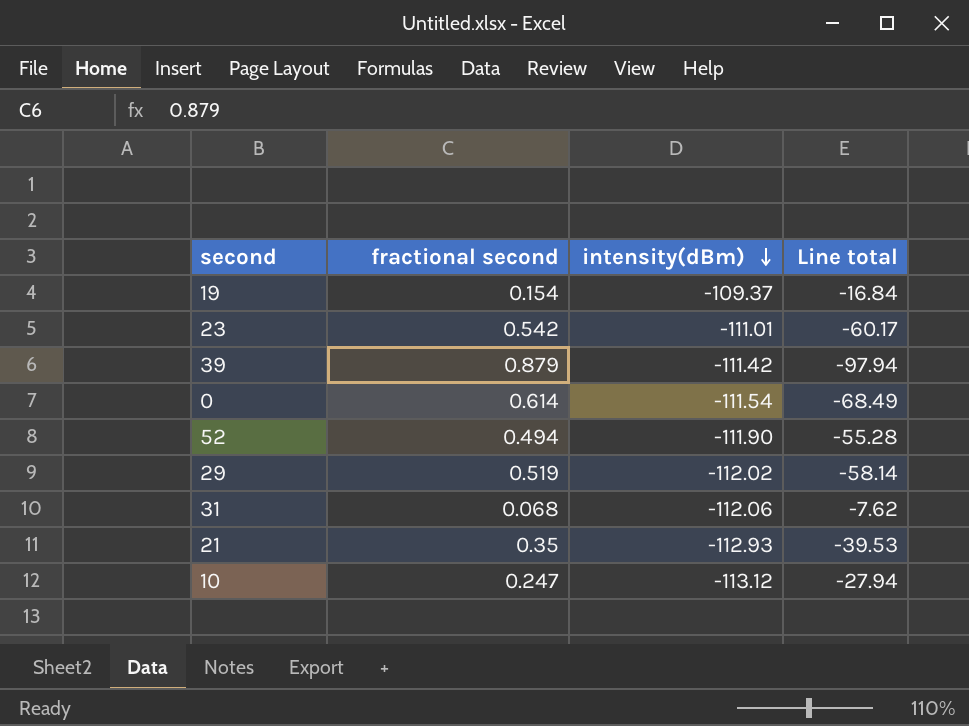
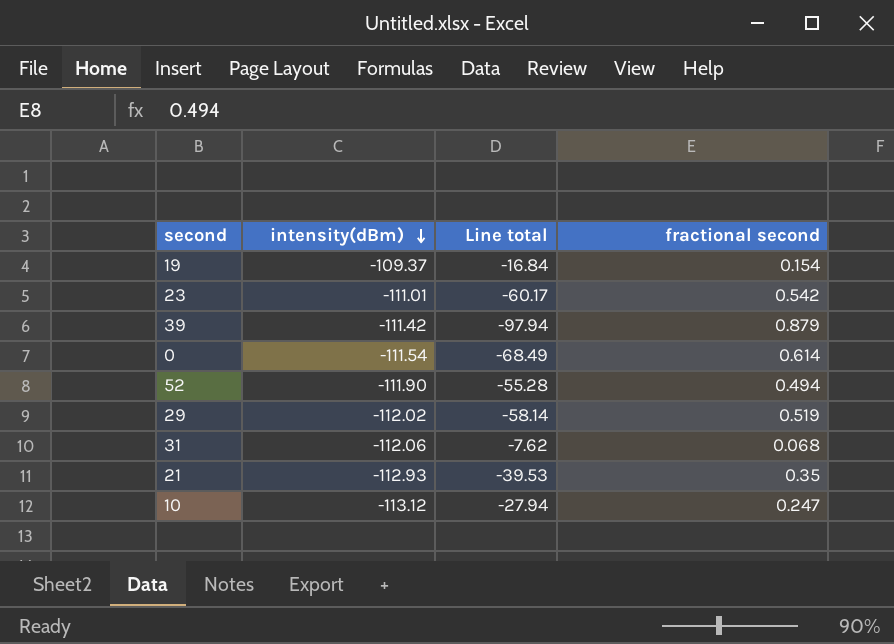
column fractional second | position: 2 -> 4

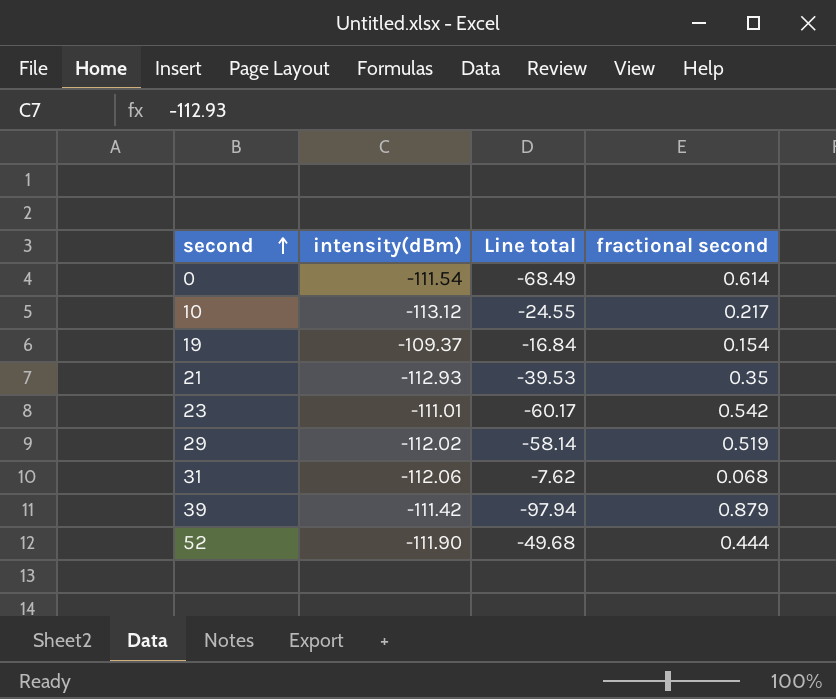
row order: intensity(dBm) descending -> second ascending
10 | Line total: -27.94 -> -24.55
10 | fractional second: 0.247 -> 0.217
52 | Line total: -55.28 -> -49.68
52 | fractional second: 0.494 -> 0.444

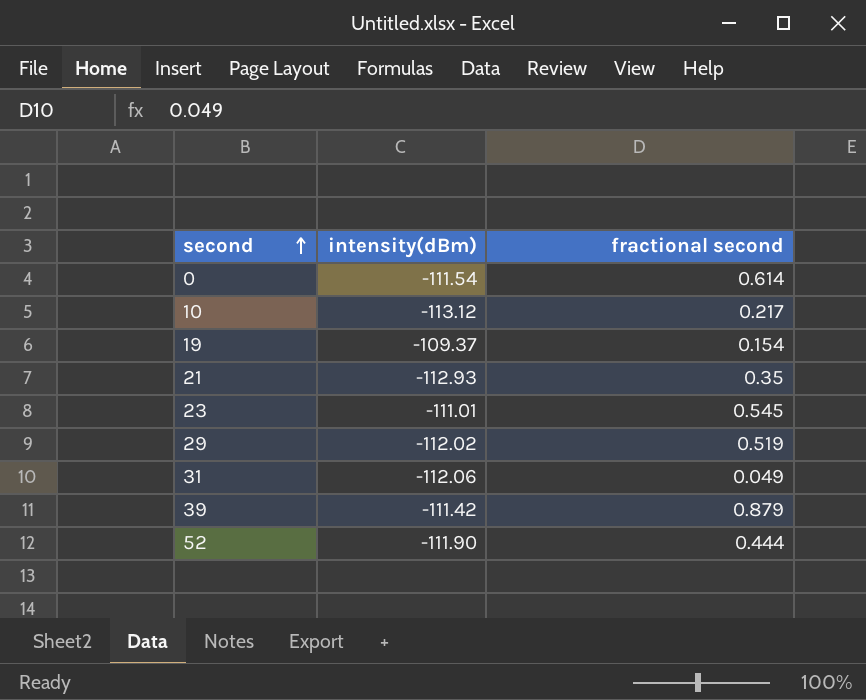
column Line total | formula: [intensity(dBm)] * [fractional second] -> none
23 | fractional second: 0.542 -> 0.545
31 | fractional second: 0.068 -> 0.049

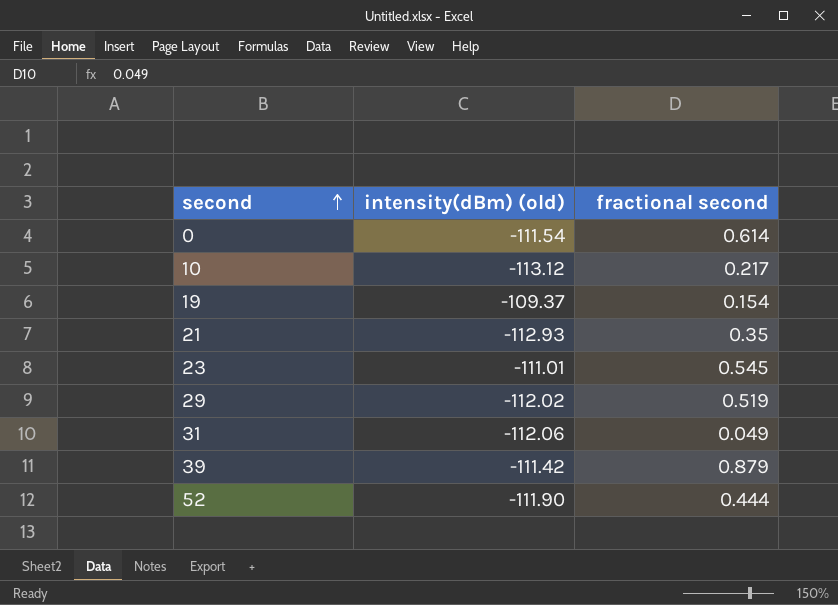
column name: intensity(dBm) -> intensity(dBm) (old)

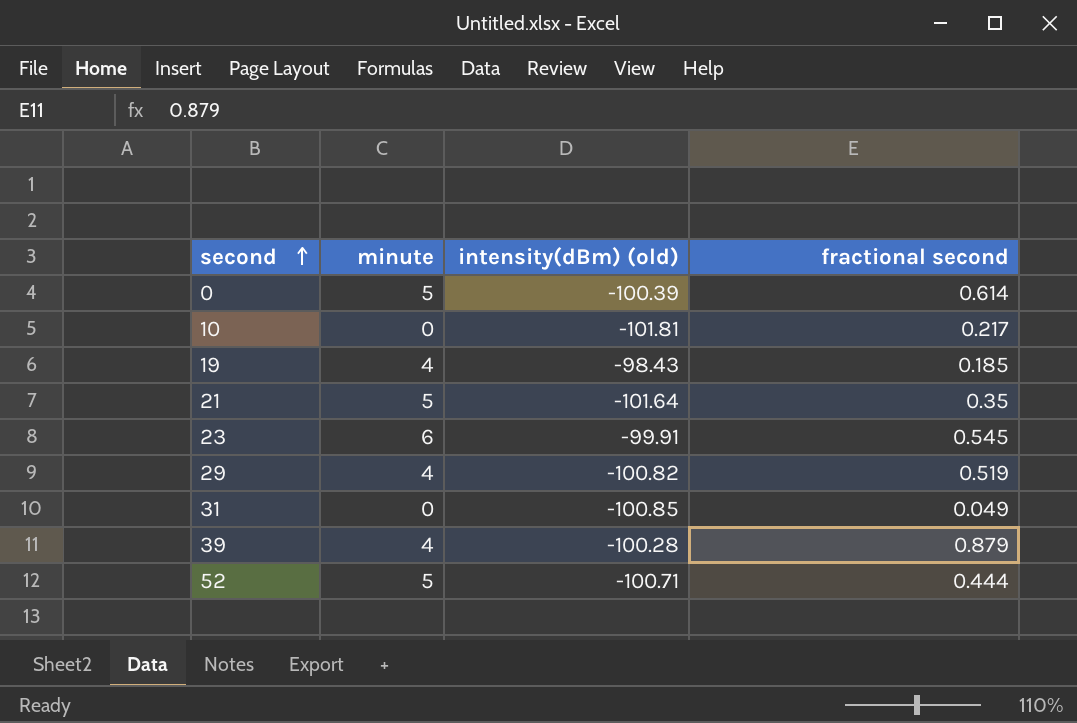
column minute | position: none -> 2
0 | intensity(dBm) (old): -111.54 -> -100.39
10 | intensity(dBm) (old): -113.12 -> -101.81
19 | intensity(dBm) (old): -109.37 -> -98.43
19 | fractional second: 0.154 -> 0.185
21 | intensity(dBm) (old): -112.93 -> -101.64
23 | intensity(dBm) (old): -111.01 -> -99.91
29 | intensity(dBm) (old): -112.02 -> -100.82
31 | intensity(dBm) (old): -112.06 -> -100.85
39 | intensity(dBm) (old): -111.42 -> -100.28
52 | intensity(dBm) (old): -111.90 -> -100.71

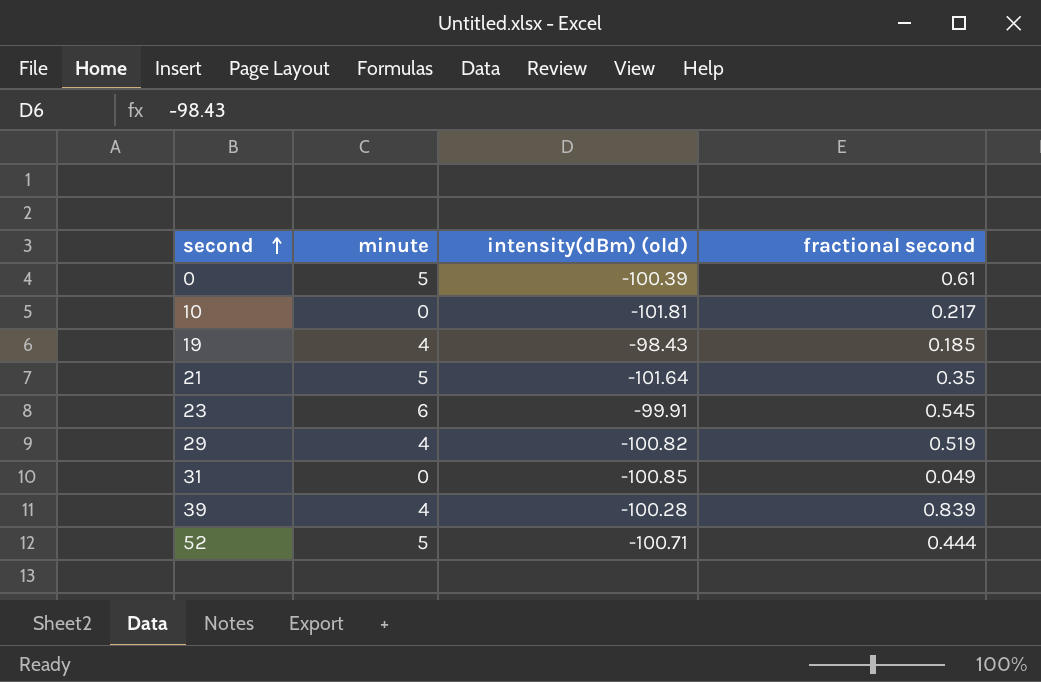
0 | fractional second: 0.614 -> 0.61
39 | fractional second: 0.879 -> 0.839

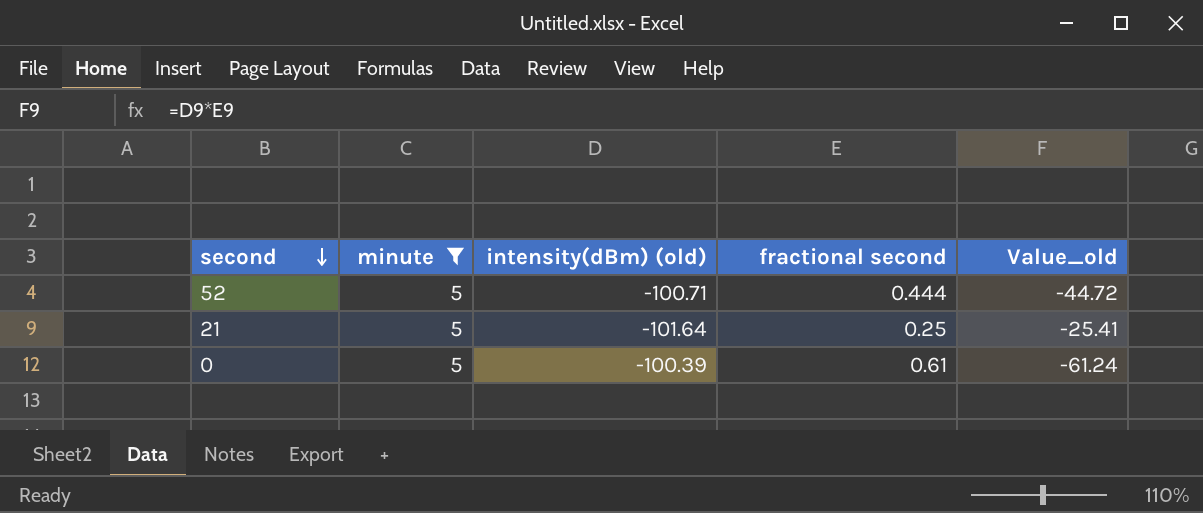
filter: none -> minute = 5
row order: second ascending -> second descending
column Value_old | formula: none -> [intensity(dBm) (old)] * [fractional second]
21 | fractional second: 0.35 -> 0.25

